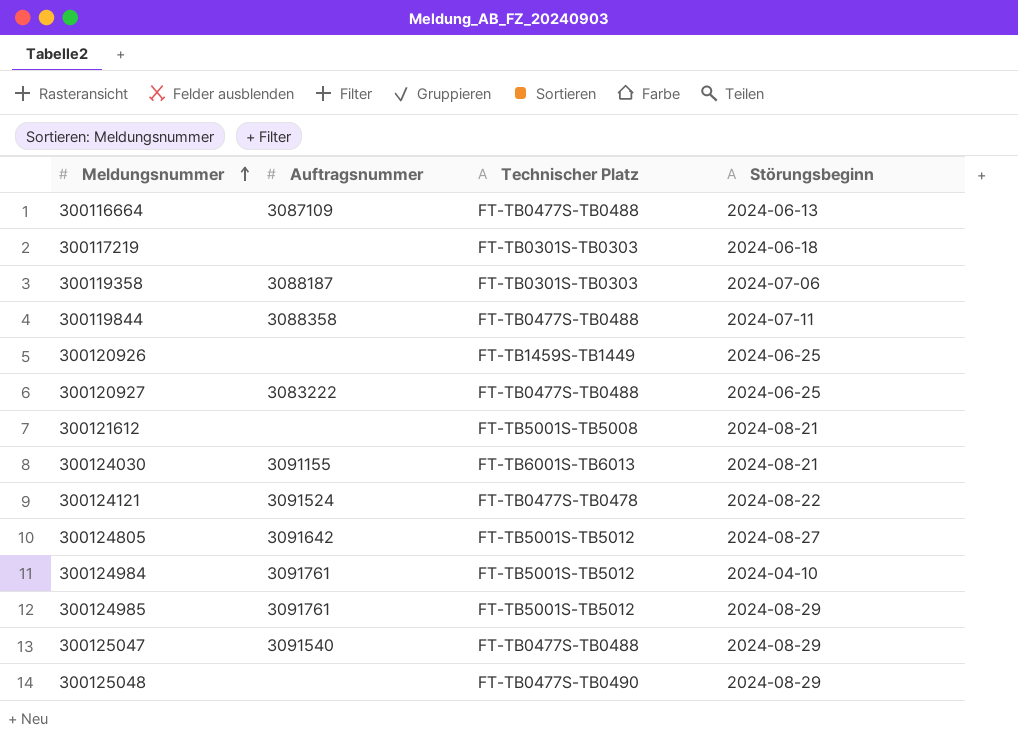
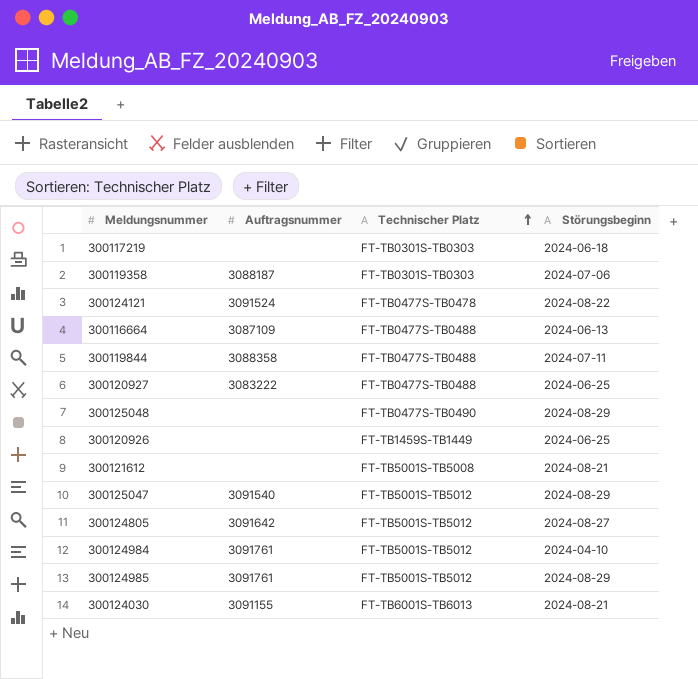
row order: Meldungsnummer ascending -> Technischer Platz ascending
300125047 | Technischer Platz: FT-TB0477S-TB0488 -> FT-TB5001S-TB5012

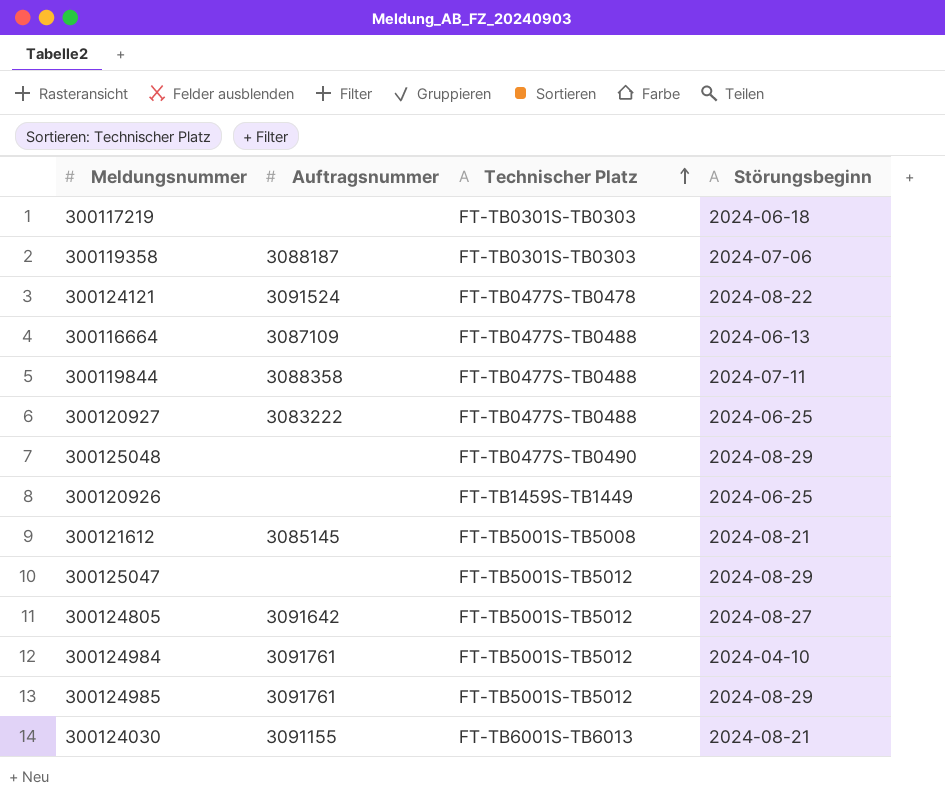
300121612 | Auftragsnummer: none -> 3085145
300125047 | Auftragsnummer: 3091540 -> none

